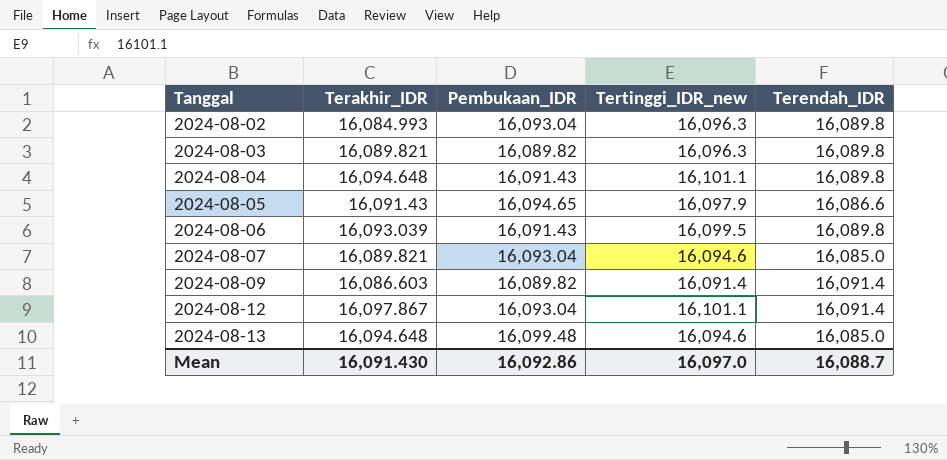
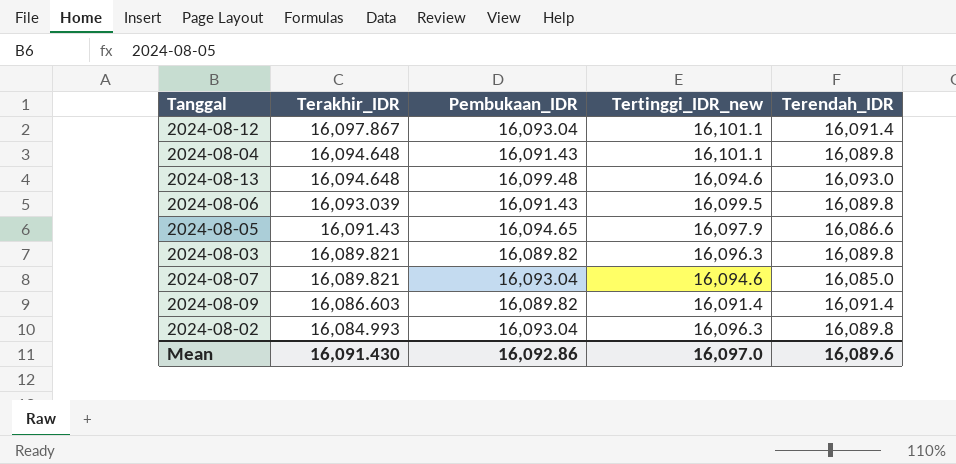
row order: Tanggal ascending -> Terakhir_IDR descending
2024-08-13 | Terendah_IDR: 16,085.0 -> 16,093.0
Mean | Terendah_IDR: 16,088.7 -> 16,089.6

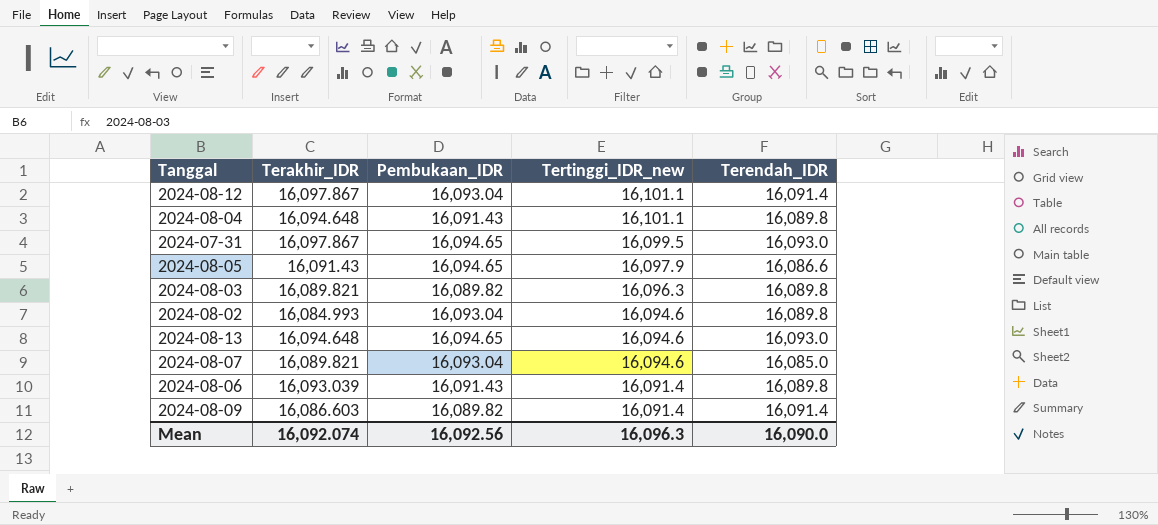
row order: Terakhir_IDR descending -> Tertinggi_IDR_new descending
row 2024-07-31: none -> 16,097.867 | 16,094.65 | 16,099.5 | 16,093.0
2024-08-02 | Tertinggi_IDR_new: 16,096.3 -> 16,094.6
2024-08-13 | Pembukaan_IDR: 16,099.48 -> 16,094.65
2024-08-06 | Tertinggi_IDR_new: 16,099.5 -> 16,091.4
Mean | Terakhir_IDR: 16,091.430 -> 16,092.074
Mean | Pembukaan_IDR: 16,092.86 -> 16,092.56
Mean | Tertinggi_IDR_new: 16,097.0 -> 16,096.3
Mean | Terendah_IDR: 16,089.6 -> 16,090.0

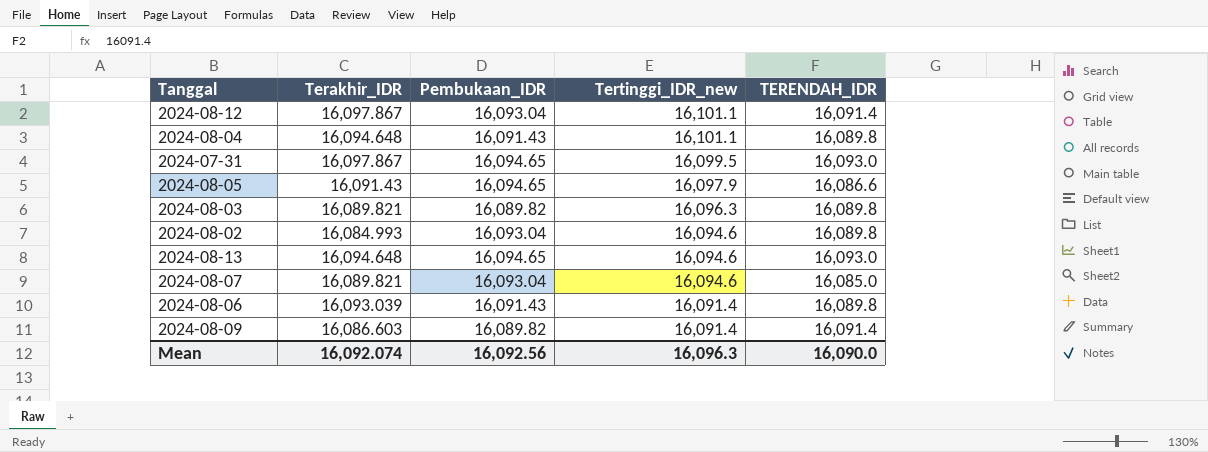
column name: Terendah_IDR -> TERENDAH_IDR

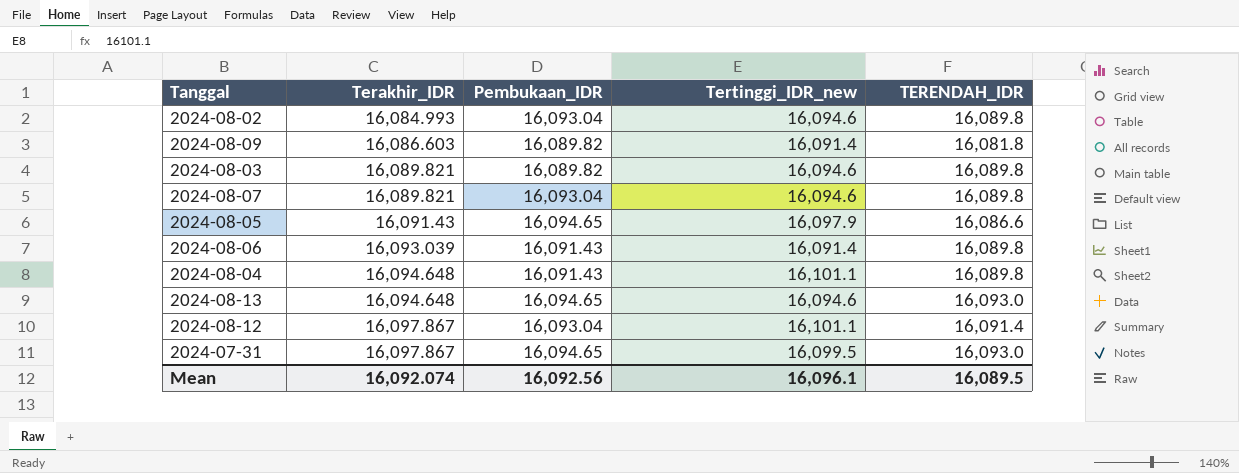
row order: Tertinggi_IDR_new descending -> Terakhir_IDR ascending
2024-08-09 | TERENDAH_IDR: 16,091.4 -> 16,081.8
2024-08-03 | Tertinggi_IDR_new: 16,096.3 -> 16,094.6
2024-08-07 | TERENDAH_IDR: 16,085.0 -> 16,089.8
Mean | Tertinggi_IDR_new: 16,096.3 -> 16,096.1
Mean | TERENDAH_IDR: 16,090.0 -> 16,089.5

